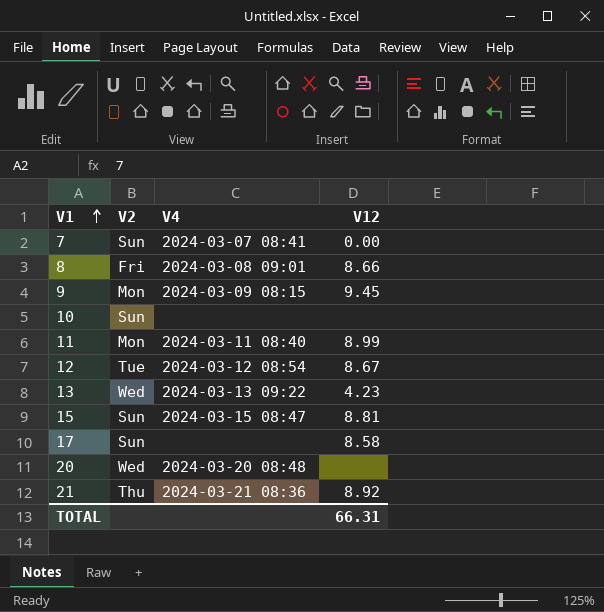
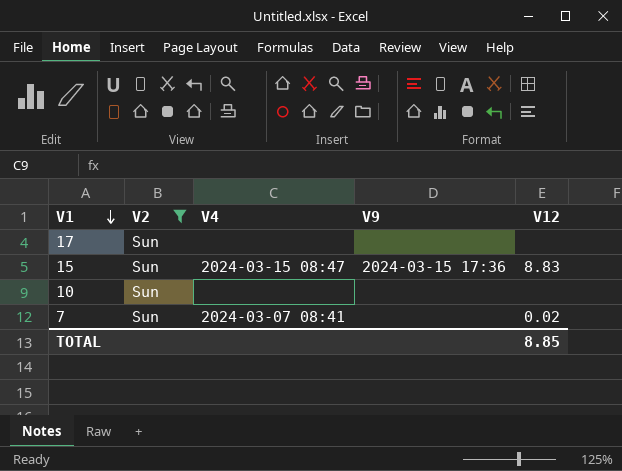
filter: none -> V2 = Sun
row order: V1 ascending -> V1 descending
column V9 | position: none -> 4
17 | V12: 8.58 -> none
15 | V12: 8.81 -> 8.83
7 | V12: 0.00 -> 0.02
TOTAL | V12: 66.31 -> 8.85

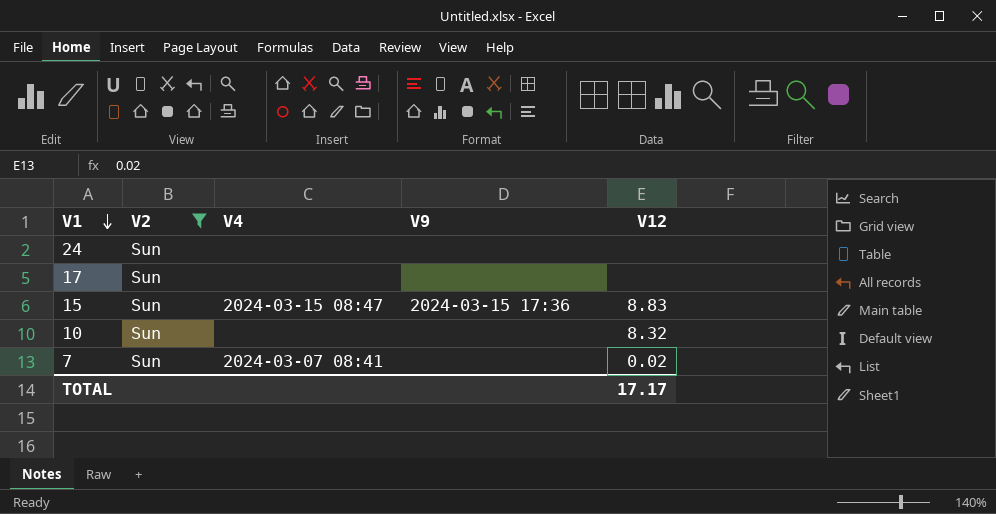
row 24: none -> Sun | none | none | none
10 | V12: none -> 8.32
TOTAL | V12: 8.85 -> 17.17

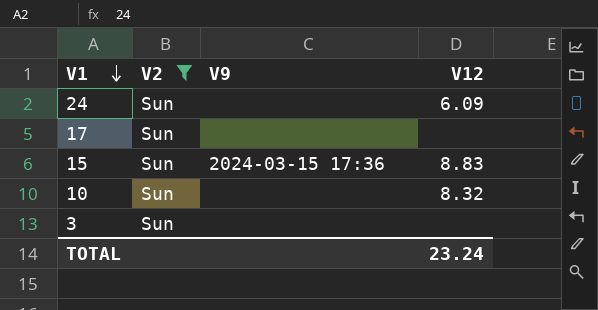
column V4 | position: 3 -> none
row 7: Sun | 2024-03-07 08:41 | none | 0.02 -> none
24 | V12: none -> 6.09
row 3: none -> Sun | none | none
TOTAL | V12: 17.17 -> 23.24

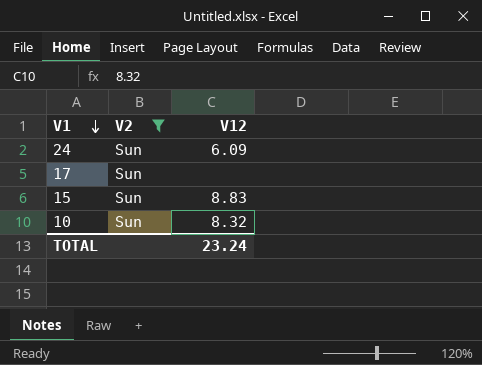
column V9 | position: 3 -> none
row 3: Sun | none | none -> none

